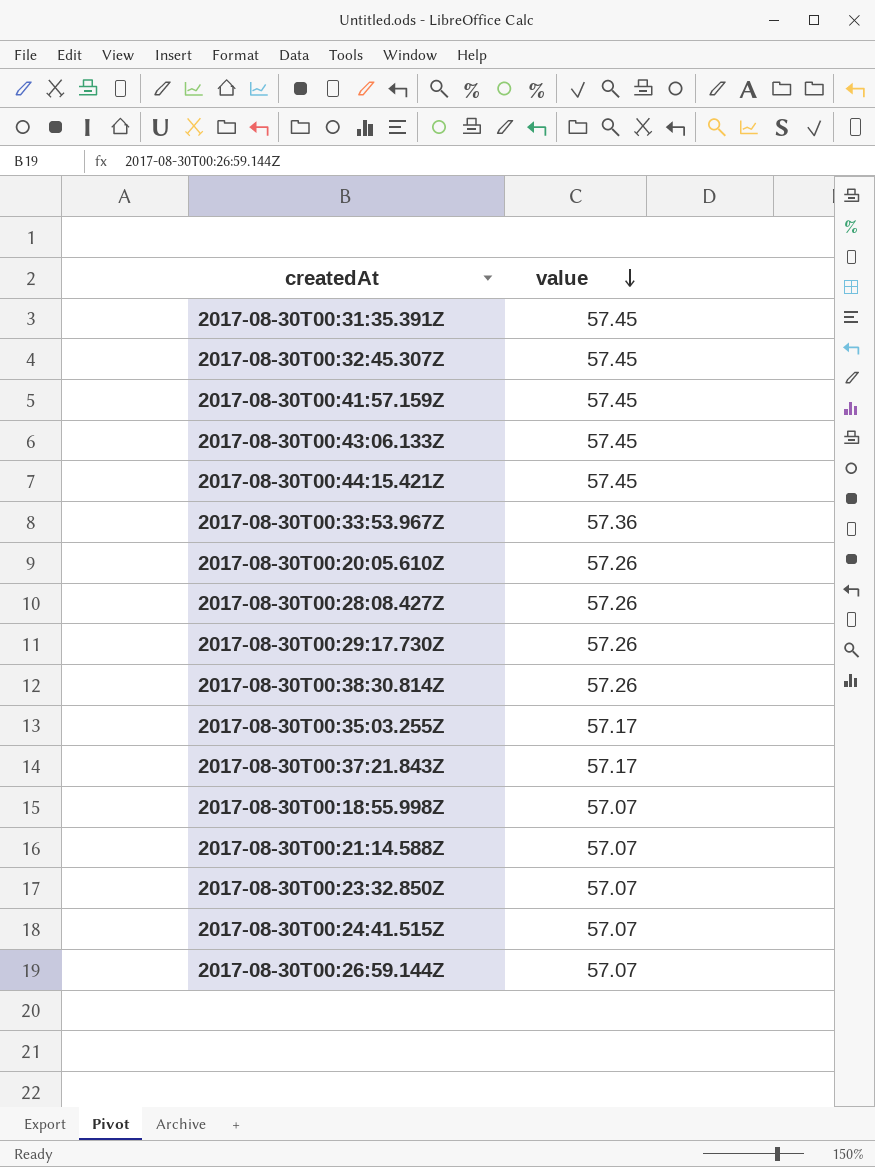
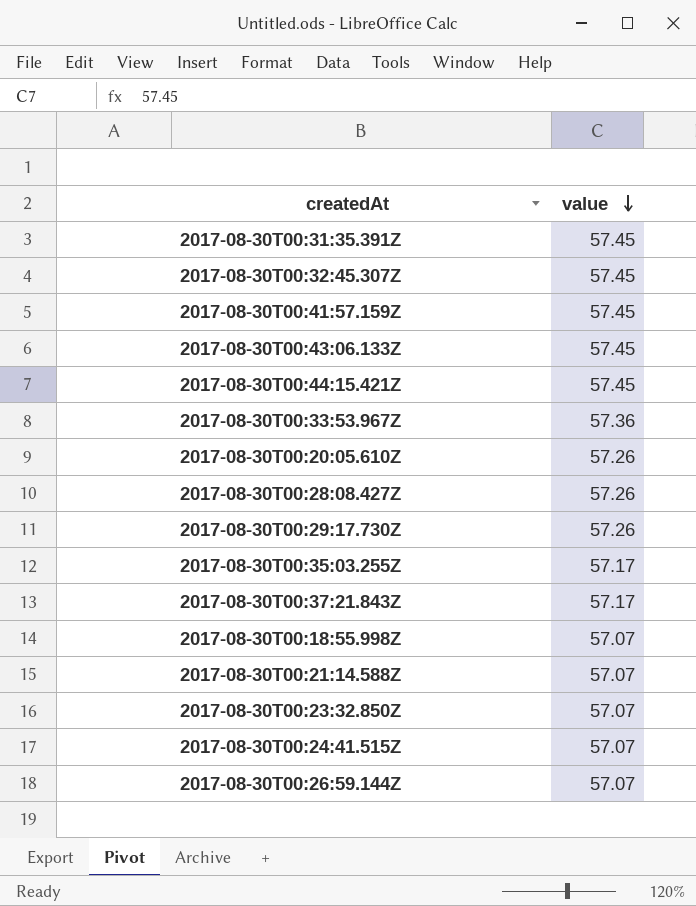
row 2017-08-30T00:38:30.814Z: 57.26 -> none

